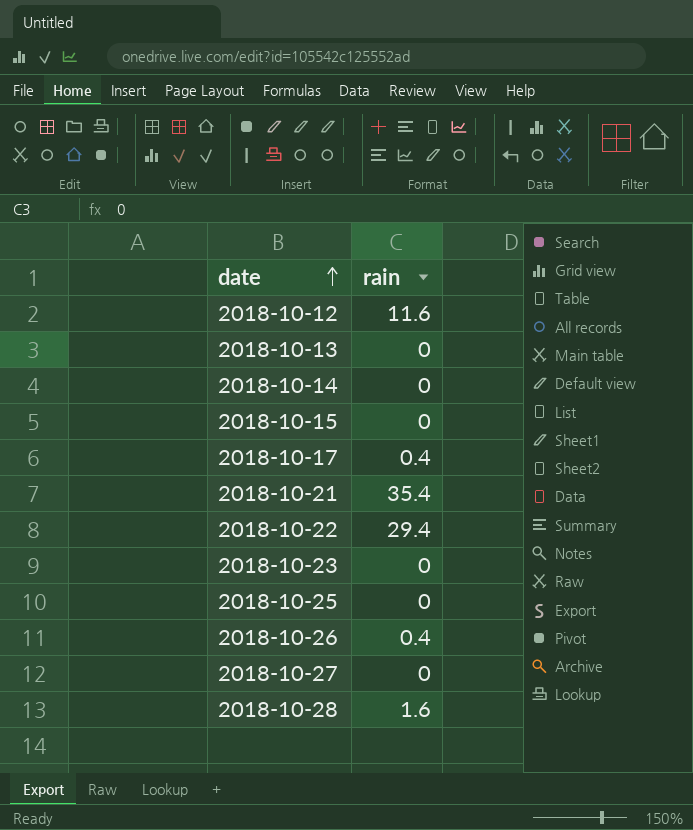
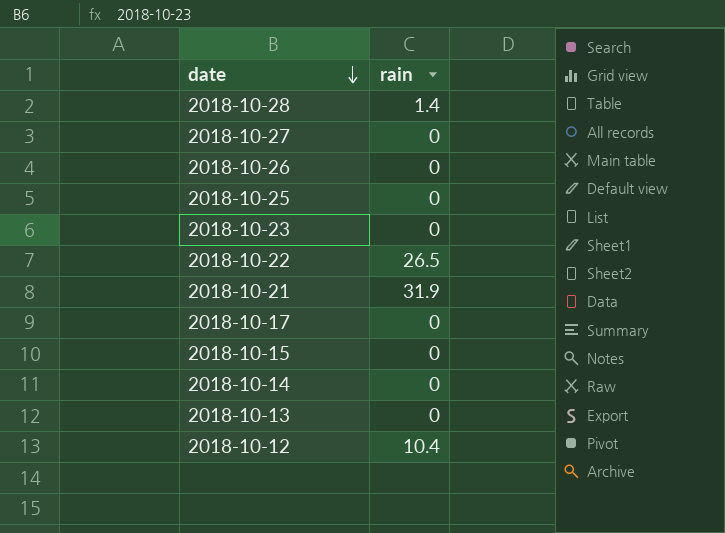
row order: date ascending -> date descending
2018-10-28 | rain: 1.6 -> 1.4
2018-10-26 | rain: 0.4 -> 0
2018-10-22 | rain: 29.4 -> 26.5
2018-10-21 | rain: 35.4 -> 31.9
2018-10-17 | rain: 0.4 -> 0
2018-10-12 | rain: 11.6 -> 10.4

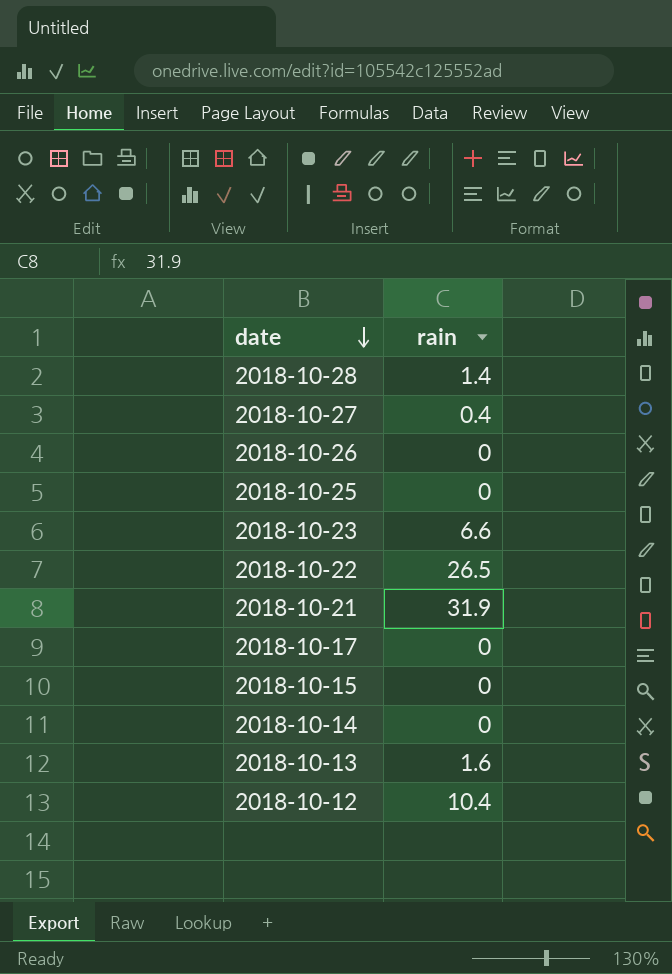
2018-10-27 | rain: 0 -> 0.4
2018-10-23 | rain: 0 -> 6.6
2018-10-13 | rain: 0 -> 1.6

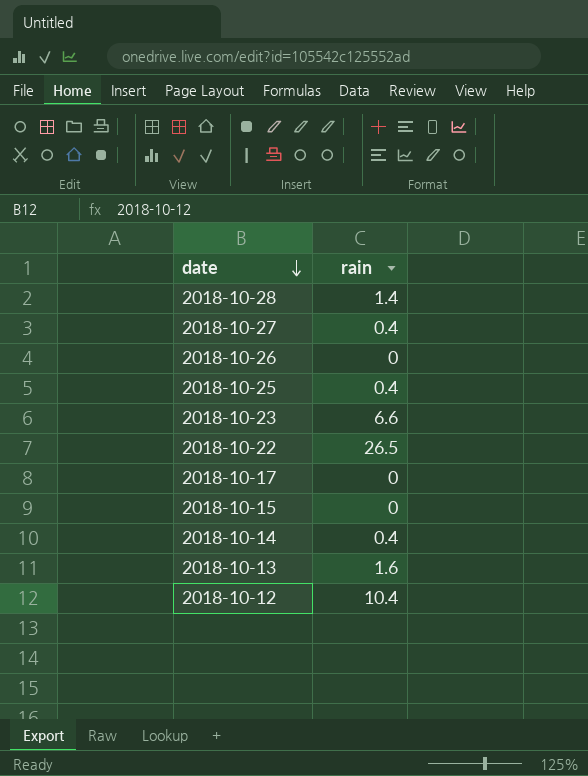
row 2018-10-21: 31.9 -> none
2018-10-25 | rain: 0 -> 0.4
2018-10-14 | rain: 0 -> 0.4

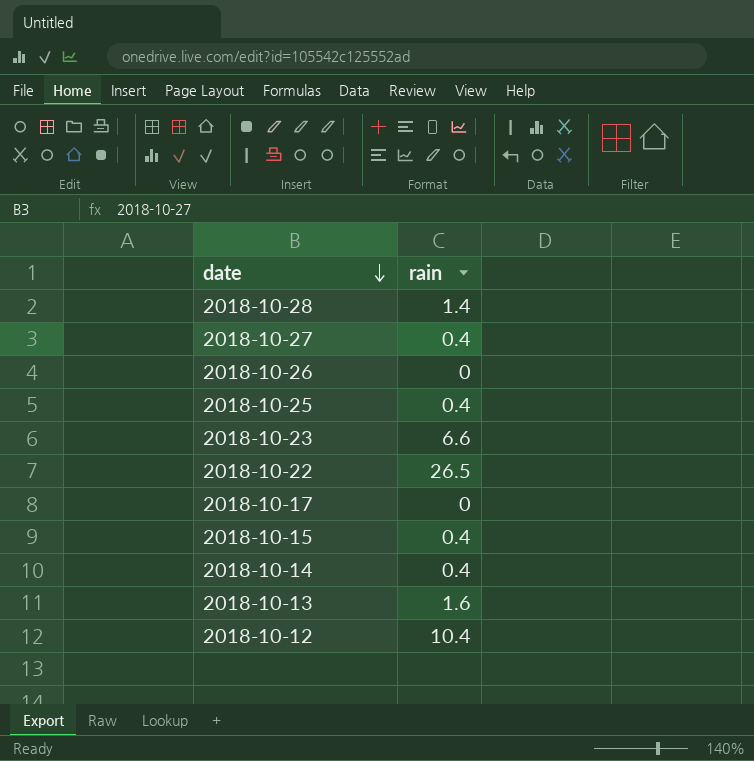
2018-10-15 | rain: 0 -> 0.4

